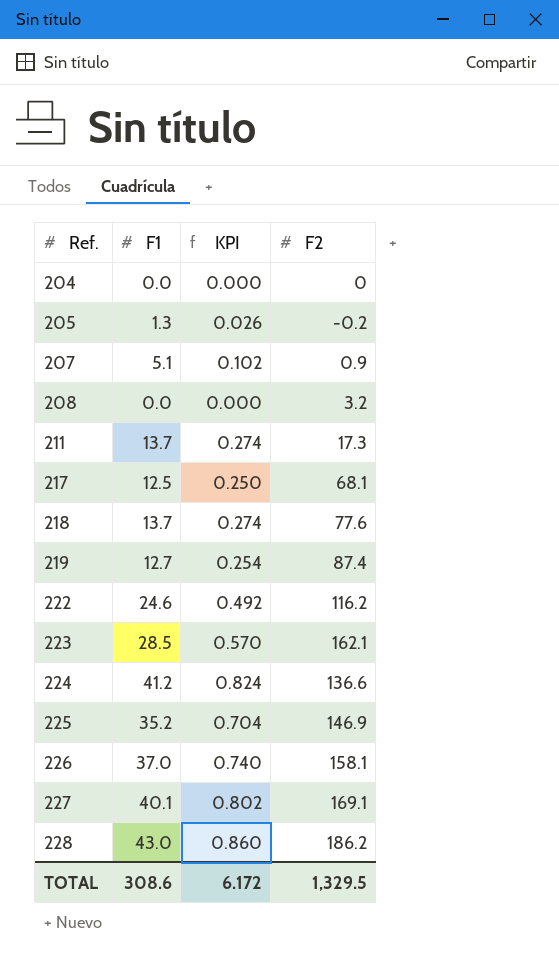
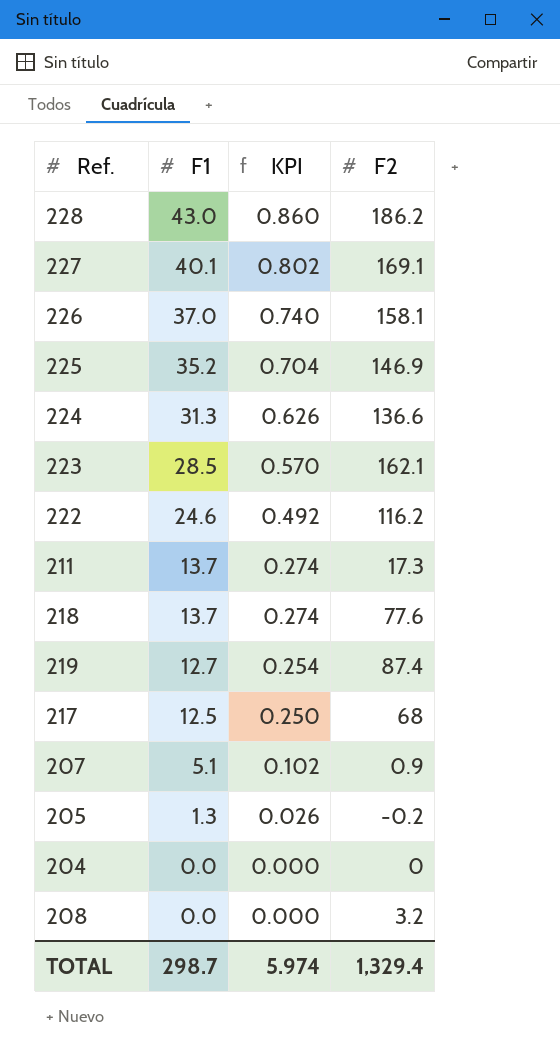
row order: Ref. ascending -> F1 descending
224 | F1: 41.2 -> 31.3
224 | KPI: 0.824 -> 0.626
217 | F2: 68.1 -> 68
TOTAL | F1: 308.6 -> 298.7
TOTAL | KPI: 6.172 -> 5.974
TOTAL | F2: 1,329.5 -> 1,329.4

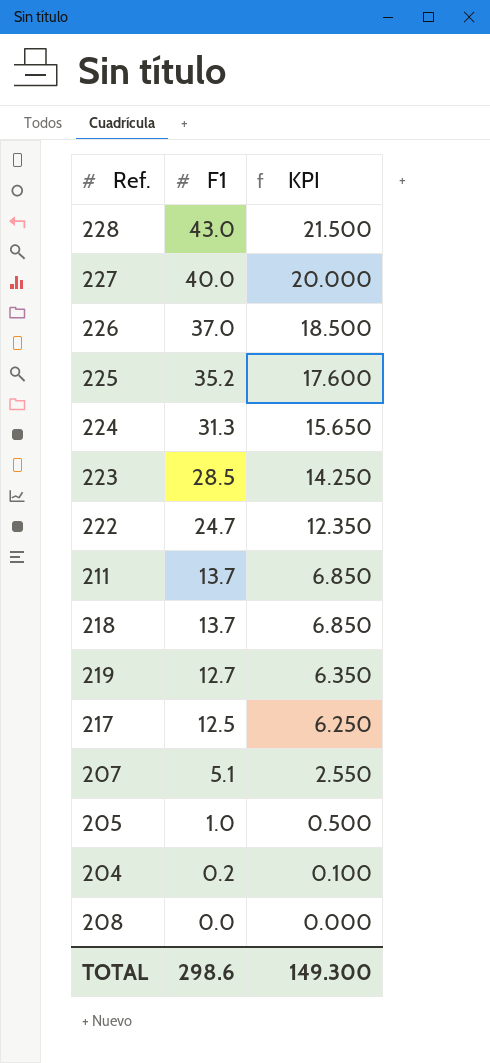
column F2 | position: 4 -> none
column KPI | formula: [F1] * 0.02 -> [F1] * 0.5
227 | F1: 40.1 -> 40.0
222 | F1: 24.6 -> 24.7
205 | F1: 1.3 -> 1.0
204 | F1: 0.0 -> 0.2
TOTAL | F1: 298.7 -> 298.6
TOTAL | KPI: 5.974 -> 149.300

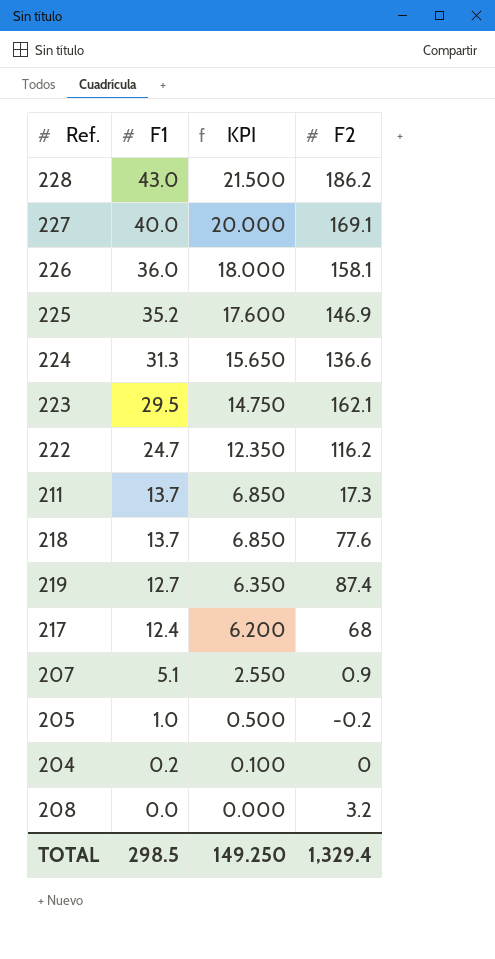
column F2 | position: none -> 4
226 | F1: 37.0 -> 36.0
226 | KPI: 18.500 -> 18.000
223 | F1: 28.5 -> 29.5
223 | KPI: 14.250 -> 14.750
217 | F1: 12.5 -> 12.4
217 | KPI: 6.250 -> 6.200
TOTAL | F1: 298.6 -> 298.5
TOTAL | KPI: 149.300 -> 149.250

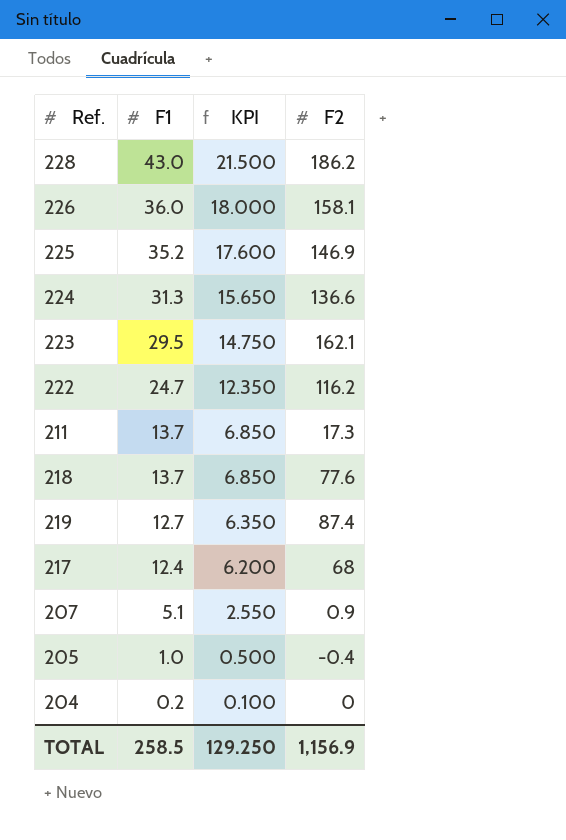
row 227: 40.0 | 20.000 | 169.1 -> none
row 208: 0.0 | 0.000 | 3.2 -> none
205 | F2: -0.2 -> -0.4
TOTAL | F1: 298.5 -> 258.5
TOTAL | KPI: 149.250 -> 129.250
TOTAL | F2: 1,329.4 -> 1,156.9

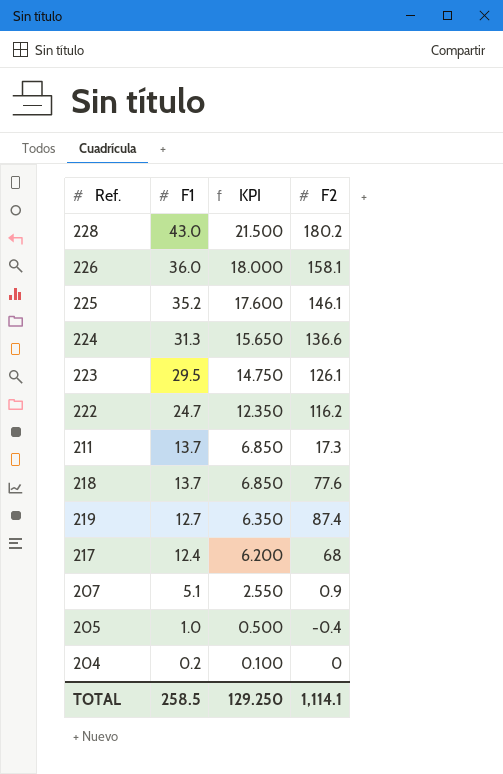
228 | F2: 186.2 -> 180.2
225 | F2: 146.9 -> 146.1
223 | F2: 162.1 -> 126.1
TOTAL | F2: 1,156.9 -> 1,114.1

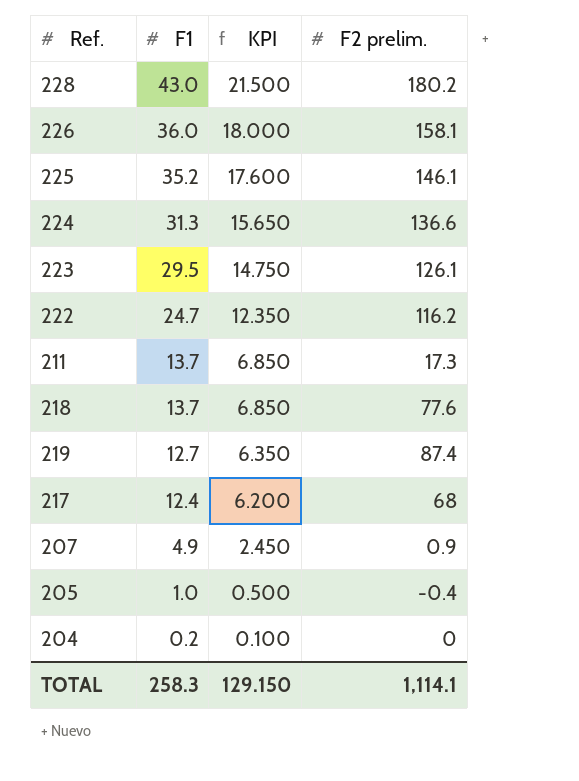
column name: F2 -> F2 prelim.
207 | F1: 5.1 -> 4.9
207 | KPI: 2.550 -> 2.450
TOTAL | F1: 258.5 -> 258.3
TOTAL | KPI: 129.250 -> 129.150

